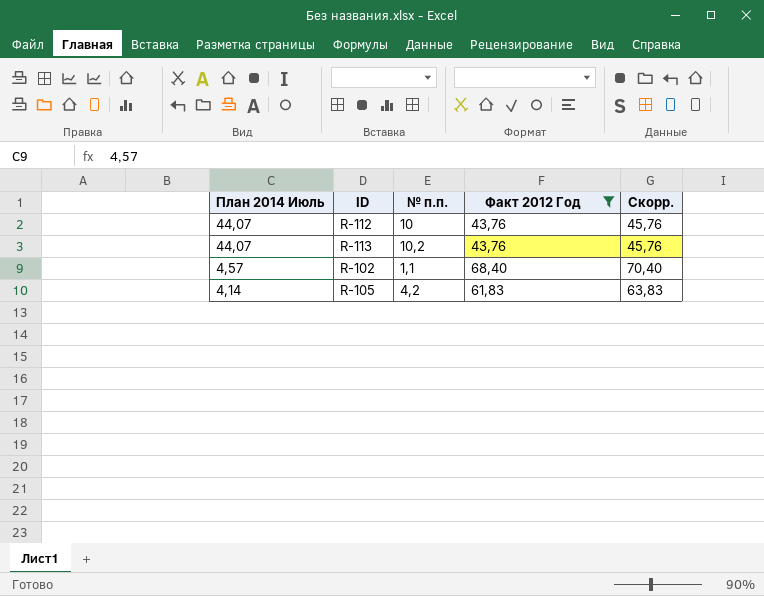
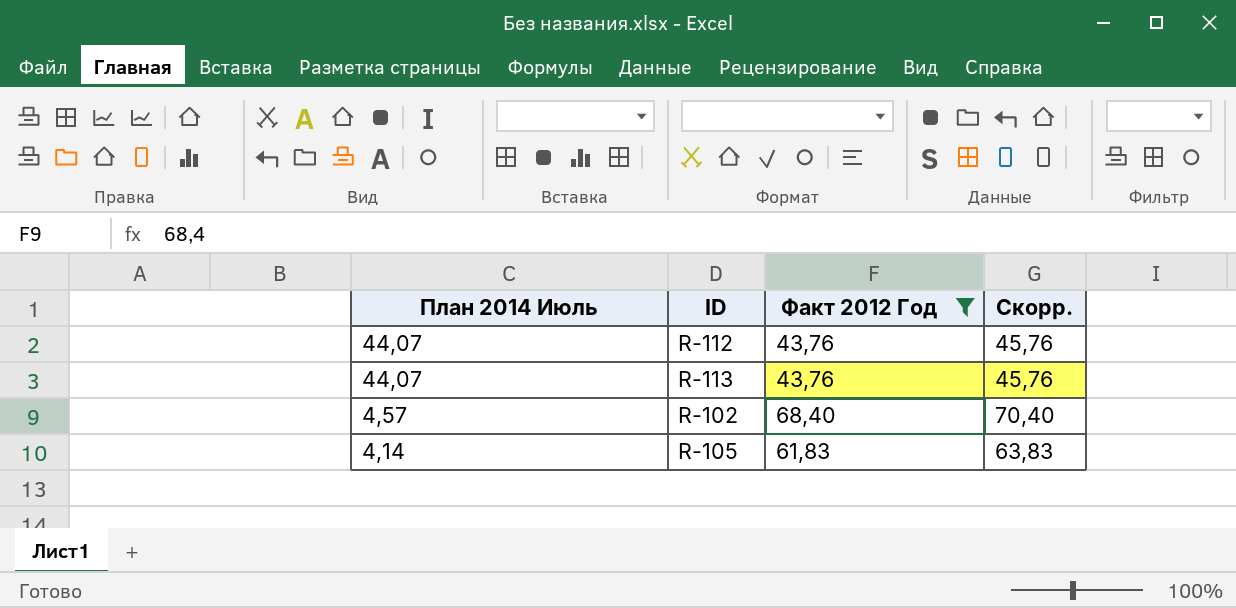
column № п.п. | position: 3 -> none

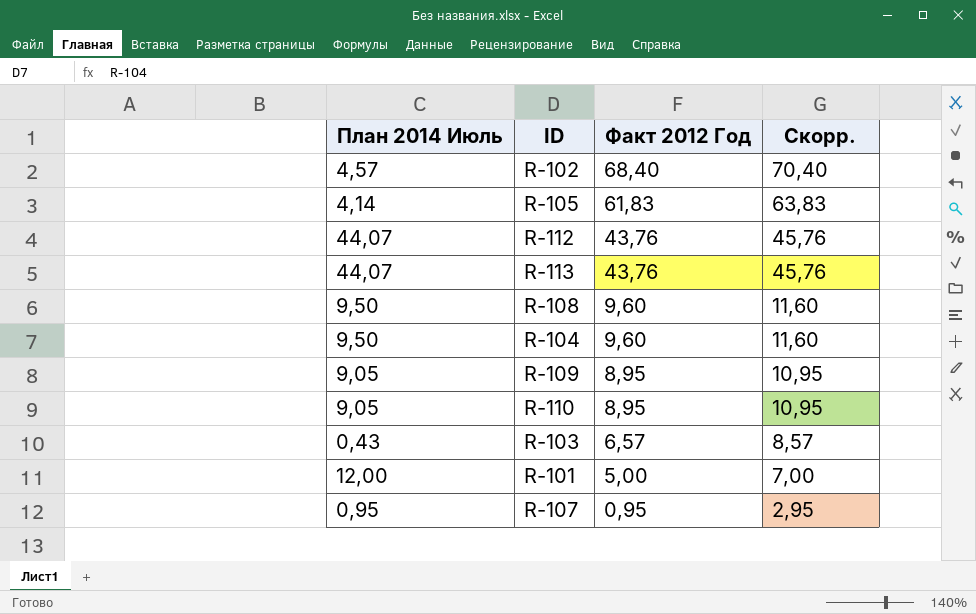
filter: Факт 2012 Год >= 43,76 -> none
row order: План 2014 Июль descending -> Факт 2012 Год descending

